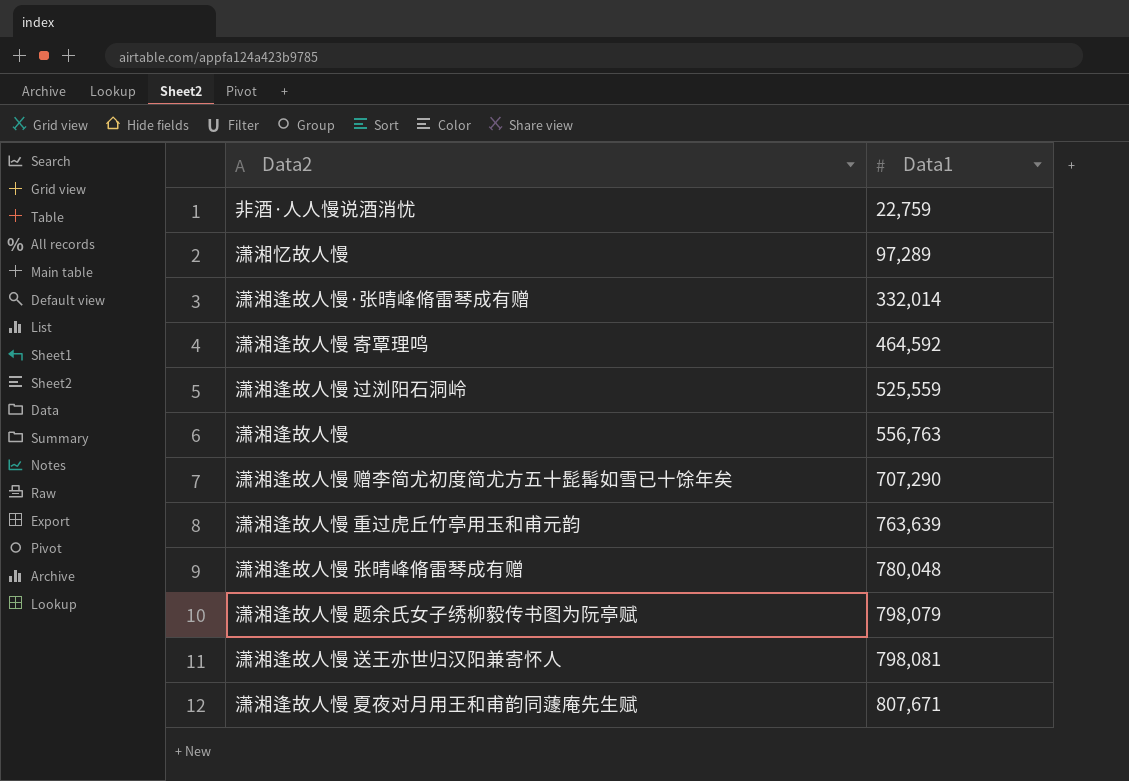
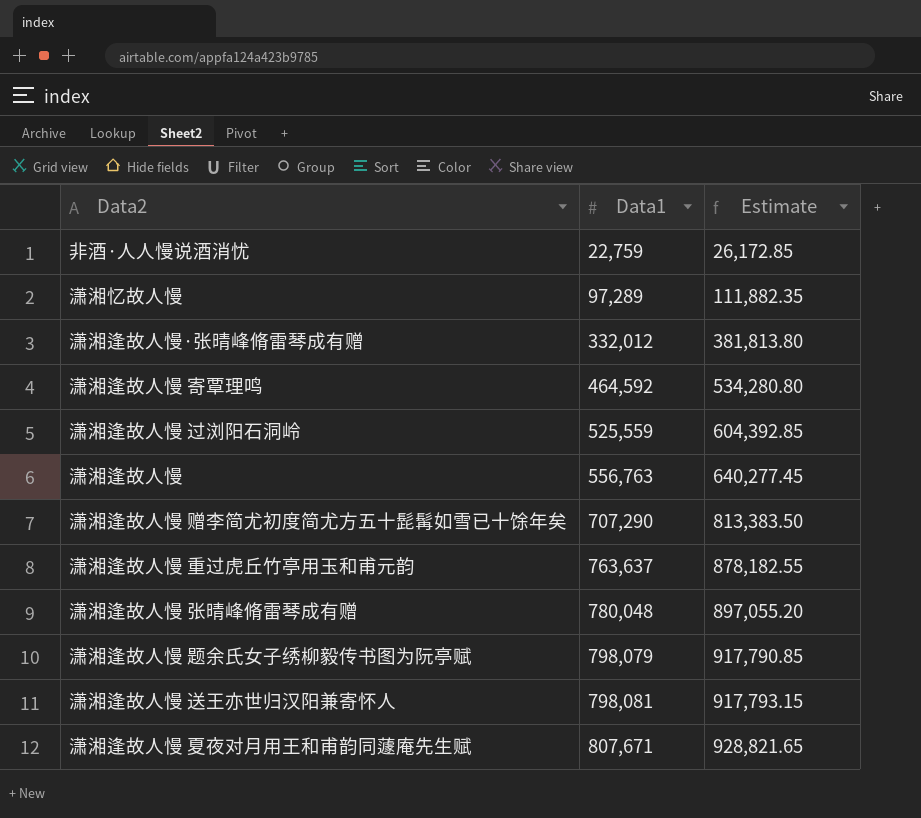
column Estimate | formula: none -> [Data1] * 1.15
潇湘逢故人慢·张晴峰脩雷琴成有赠 | Data1: 332,014 -> 332,012
潇湘逢故人慢 重过虎丘竹亭用玉和甫元韵 | Data1: 763,639 -> 763,637

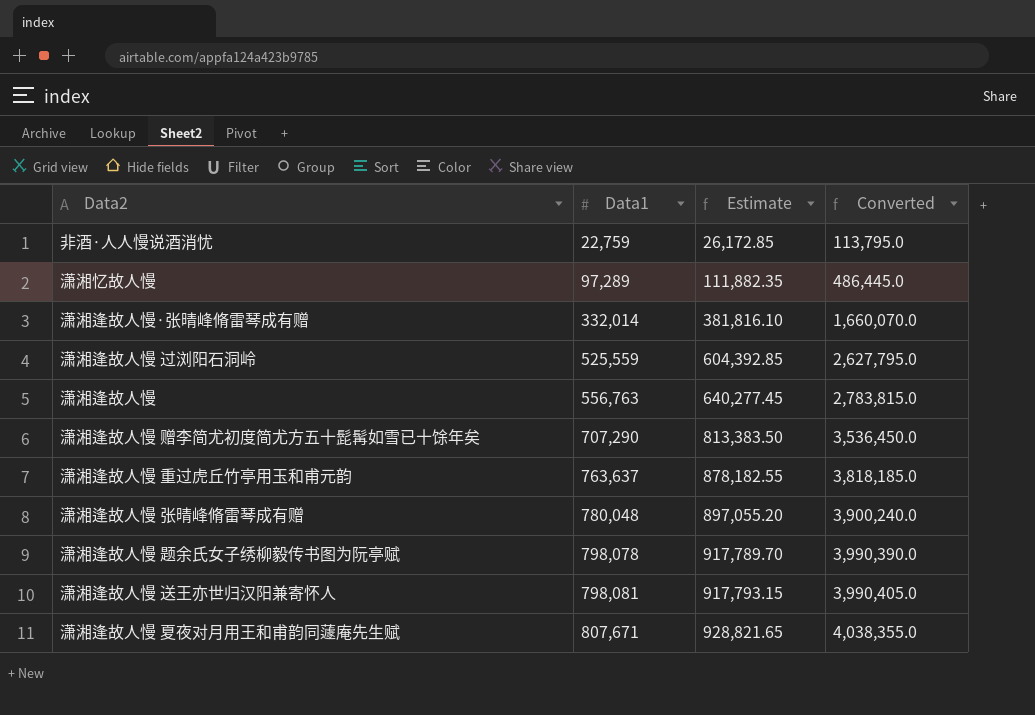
column Converted | formula: none -> [Data1] * 5
row 潇湘逢故人慢 寄覃理鸣: 464,592 | 534,280.80 -> none
潇湘逢故人慢·张晴峰脩雷琴成有赠 | Data1: 332,012 -> 332,014
潇湘逢故人慢·张晴峰脩雷琴成有赠 | Estimate: 381,813.80 -> 381,816.10
潇湘逢故人慢 题余氏女子绣柳毅传书图为阮亭赋 | Data1: 798,079 -> 798,078
潇湘逢故人慢 题余氏女子绣柳毅传书图为阮亭赋 | Estimate: 917,790.85 -> 917,789.70

